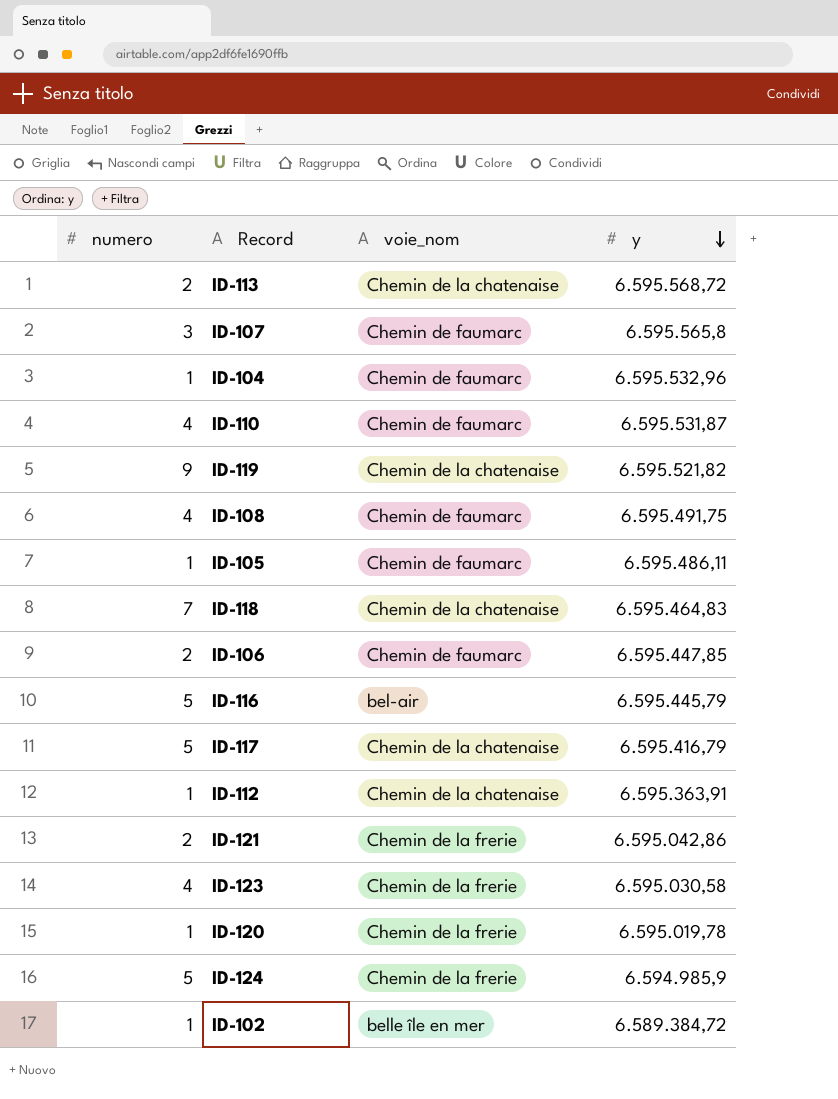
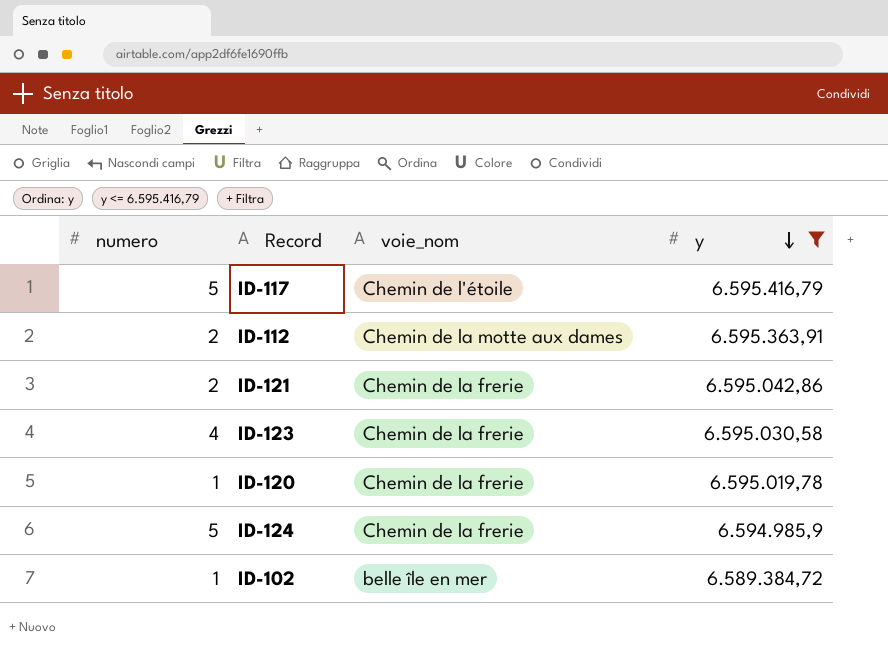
filter: none -> y <= 6.595.416,79
ID-117 | voie_nom: Chemin de la chatenaise -> Chemin de l'étoile
ID-112 | numero: 1 -> 2
ID-112 | voie_nom: Chemin de la chatenaise -> Chemin de la motte aux dames

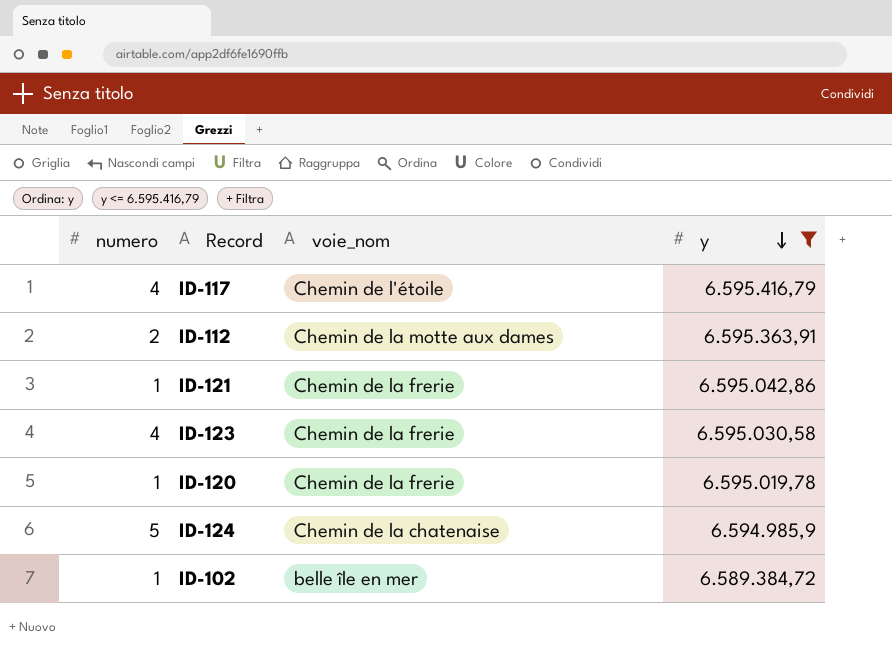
ID-117 | numero: 5 -> 4
ID-121 | numero: 2 -> 1
ID-124 | voie_nom: Chemin de la frerie -> Chemin de la chatenaise

